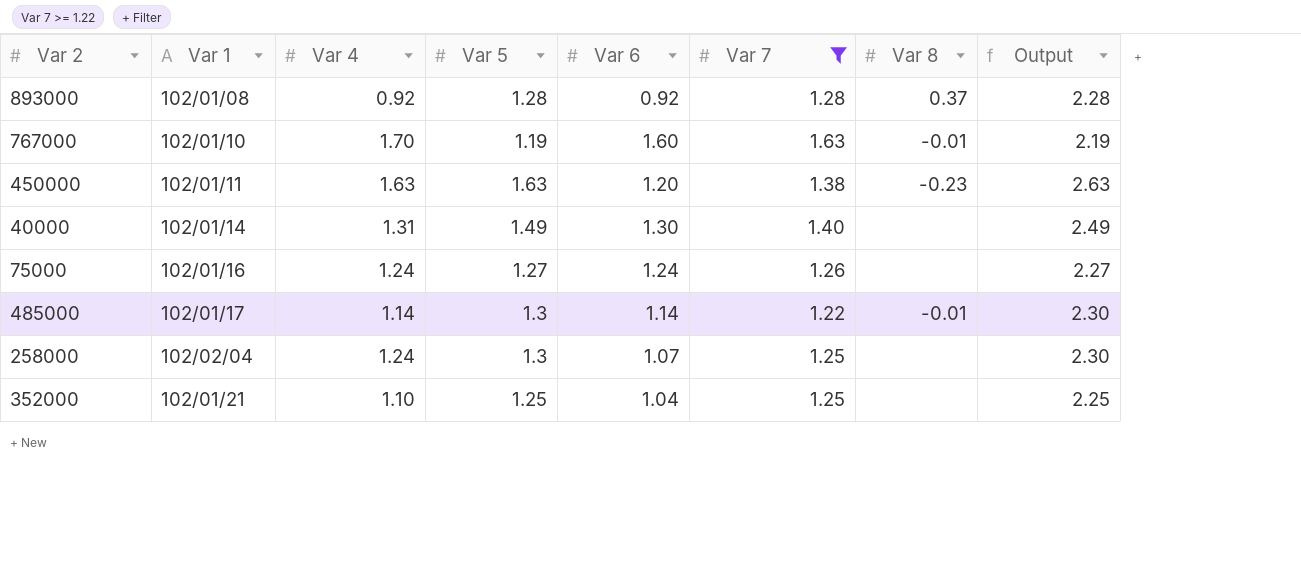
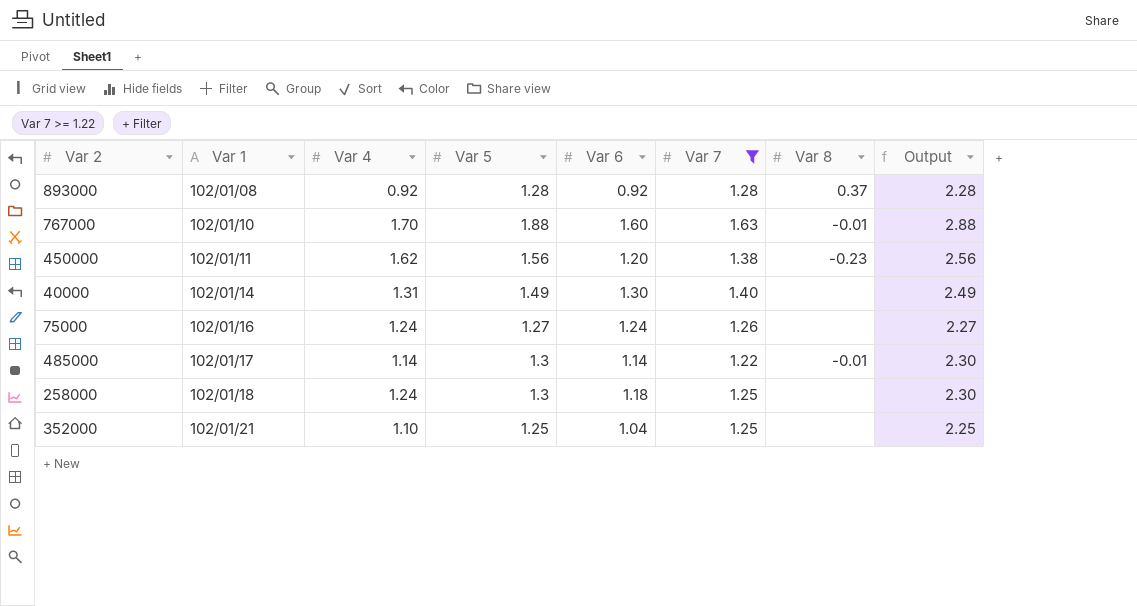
767000 | Var 5: 1.19 -> 1.88
767000 | Output: 2.19 -> 2.88
450000 | Var 4: 1.63 -> 1.62
450000 | Var 5: 1.63 -> 1.56
450000 | Output: 2.63 -> 2.56
258000 | Var 1: 102/02/04 -> 102/01/18
258000 | Var 6: 1.07 -> 1.18

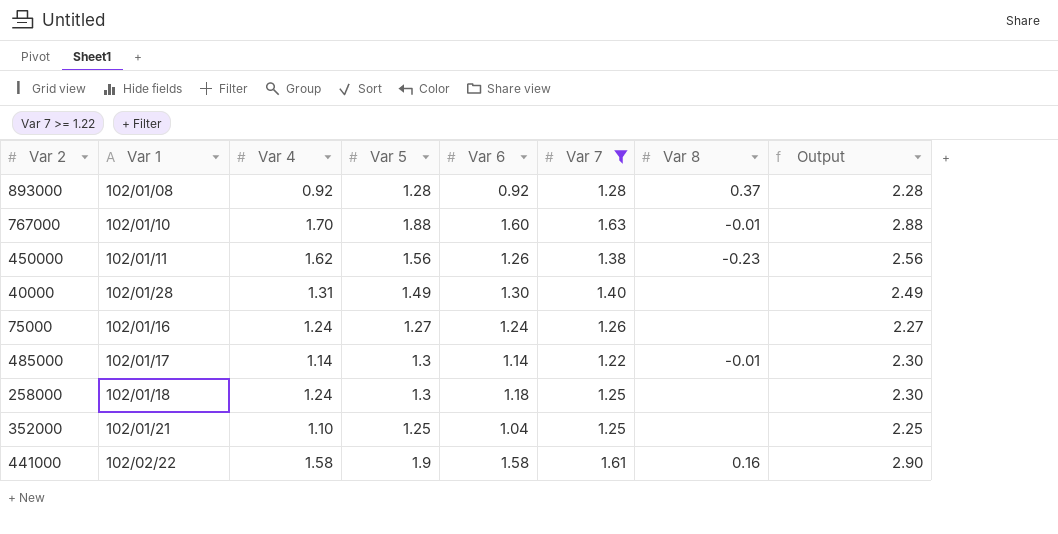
450000 | Var 6: 1.20 -> 1.26
40000 | Var 1: 102/01/14 -> 102/01/28
row 441000: none -> 102/02/22 | 1.58 | 1.9 | 1.58 | 1.61 | 0.16 | 2.90

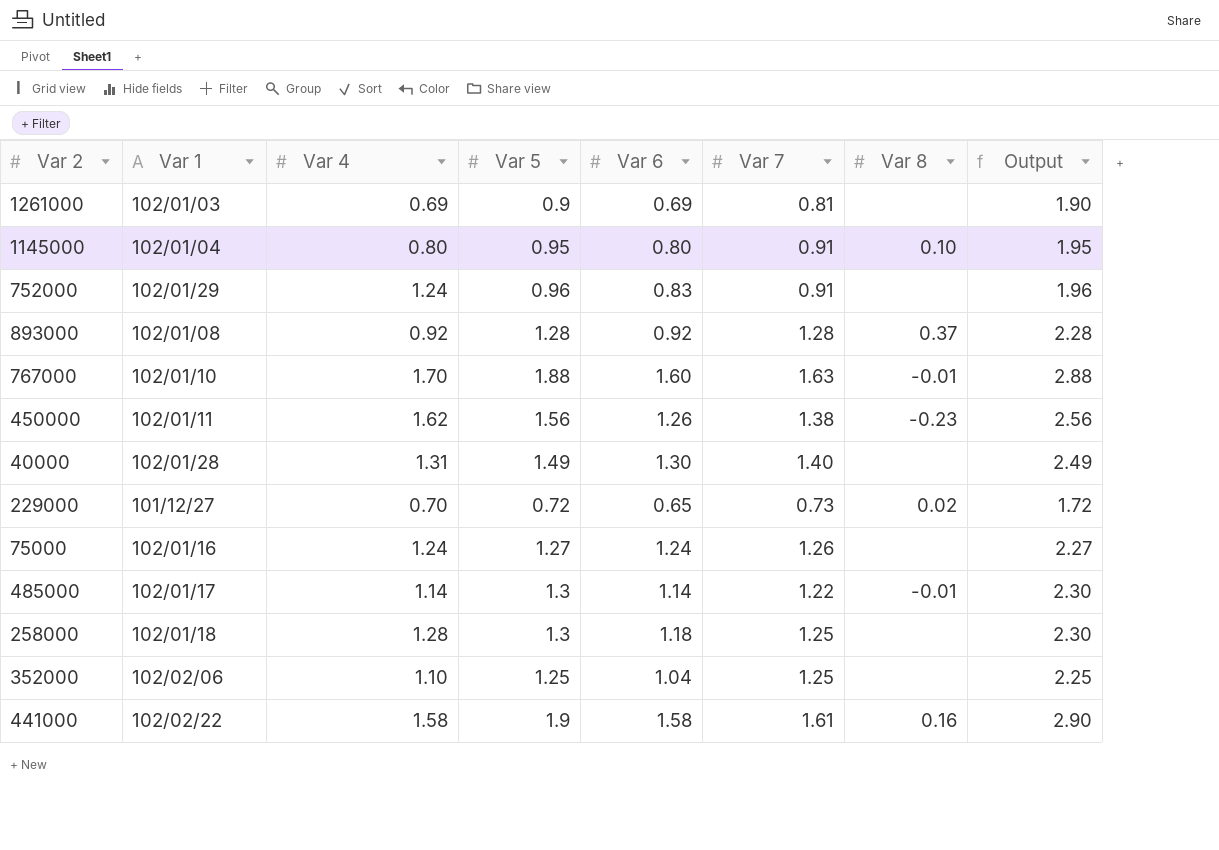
filter: Var 7 >= 1.22 -> none
258000 | Var 4: 1.24 -> 1.28
352000 | Var 1: 102/01/21 -> 102/02/06

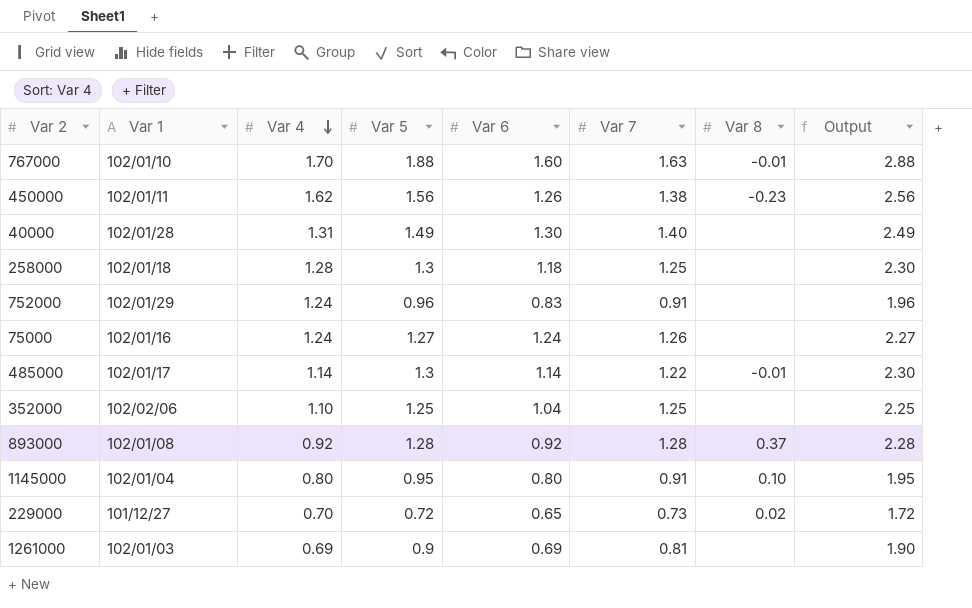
row order: none -> Var 4 descending
row 441000: 102/02/22 | 1.58 | 1.9 | 1.58 | 1.61 | 0.16 | 2.90 -> none

